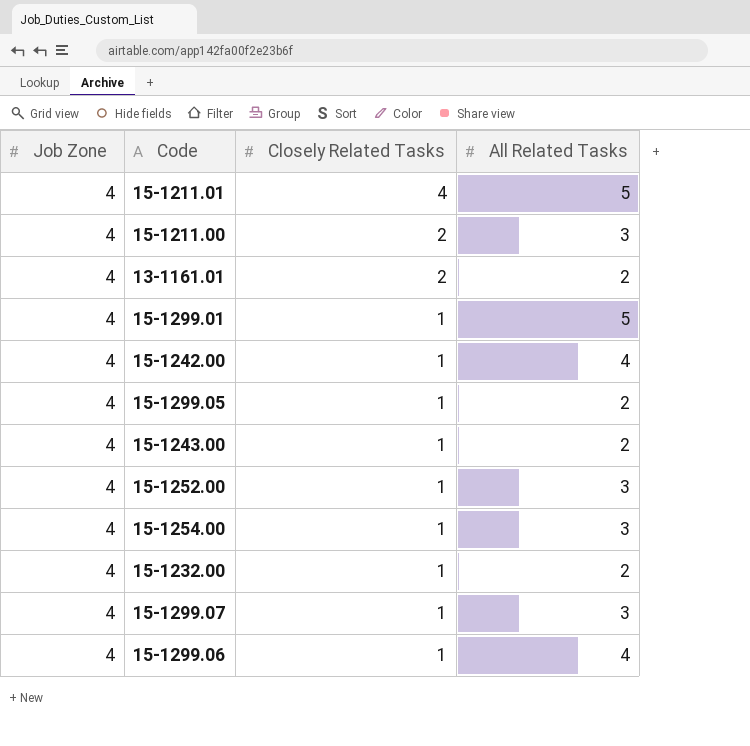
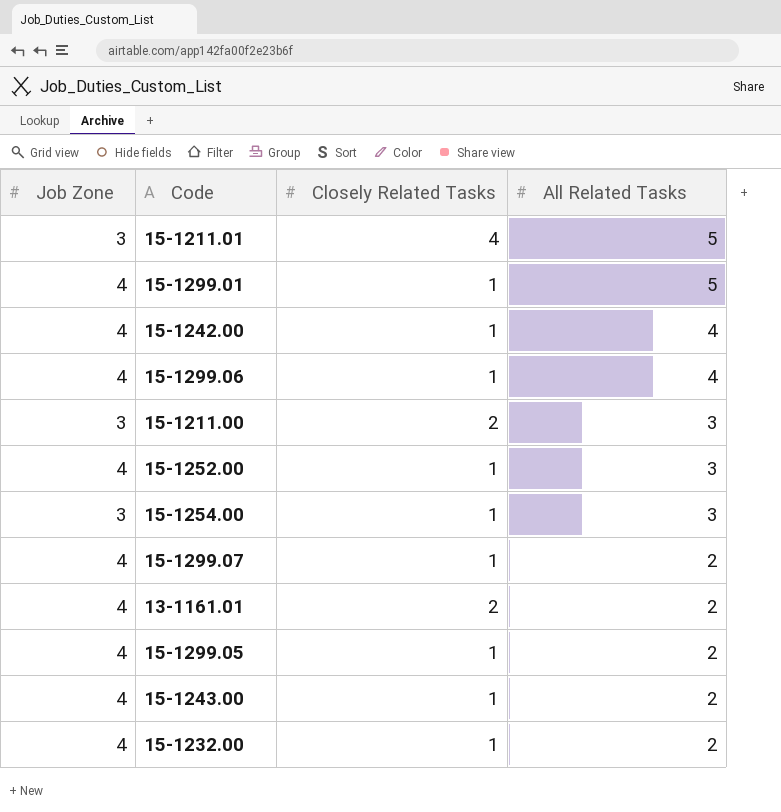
row order: Closely Related Tasks descending -> All Related Tasks descending
15-1211.01 | Job Zone: 4 -> 3
15-1211.00 | Job Zone: 4 -> 3
15-1254.00 | Job Zone: 4 -> 3
15-1299.07 | All Related Tasks: 3 -> 2

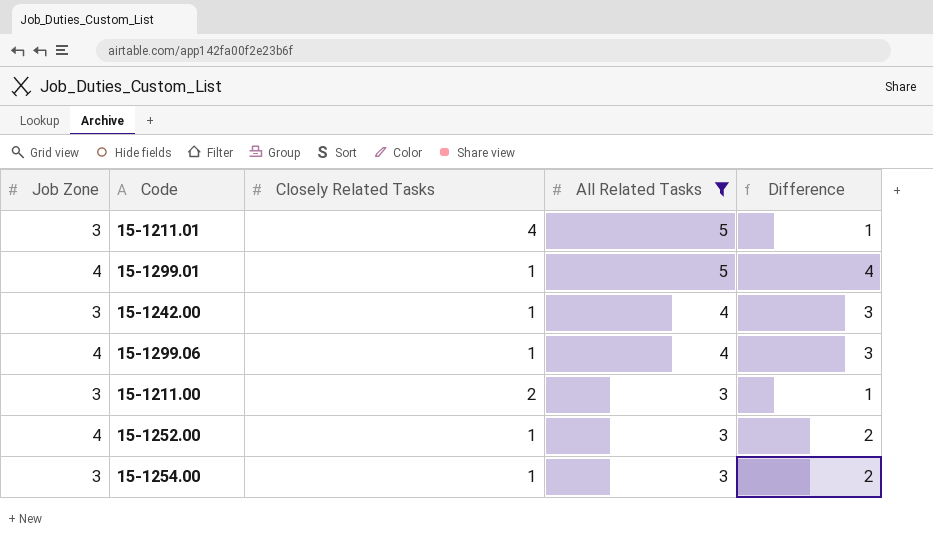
filter: none -> All Related Tasks != 2
column Difference | formula: none -> [All Related Tasks] - [Closely Related Tasks]
15-1242.00 | Job Zone: 4 -> 3

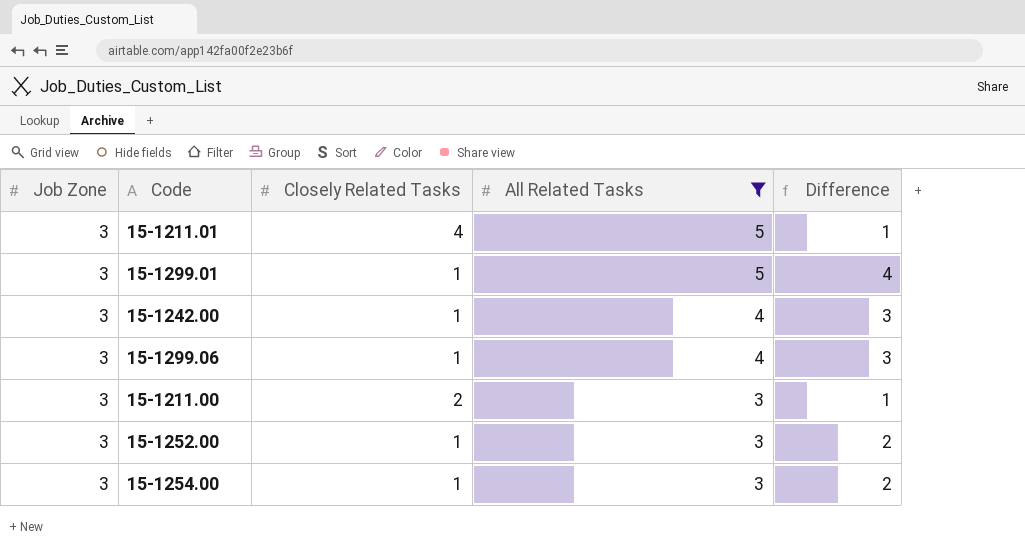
15-1299.01 | Job Zone: 4 -> 3
15-1299.06 | Job Zone: 4 -> 3
15-1252.00 | Job Zone: 4 -> 3

